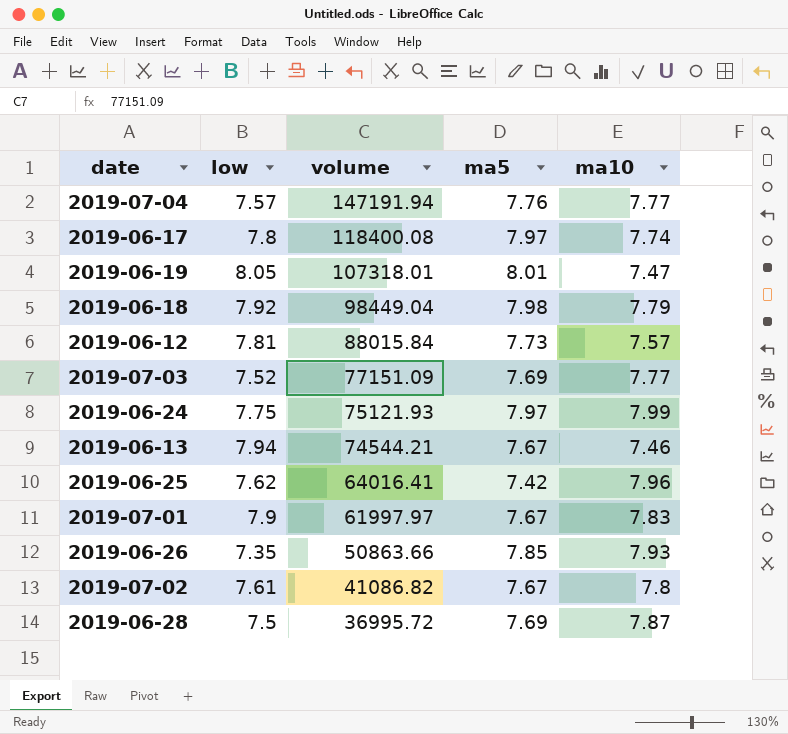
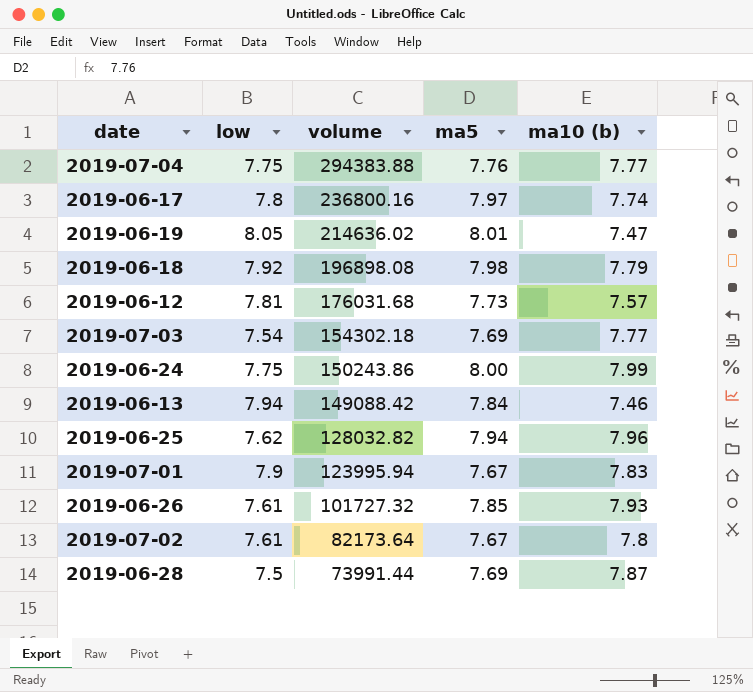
column name: ma10 -> ma10 (b)
2019-07-04 | low: 7.57 -> 7.75
2019-07-04 | volume: 147191.94 -> 294383.88
2019-06-17 | volume: 118400.08 -> 236800.16
2019-06-19 | volume: 107318.01 -> 214636.02
2019-06-18 | volume: 98449.04 -> 196898.08
2019-06-12 | volume: 88015.84 -> 176031.68
2019-07-03 | low: 7.52 -> 7.54
2019-07-03 | volume: 77151.09 -> 154302.18
2019-06-24 | volume: 75121.93 -> 150243.86
2019-06-24 | ma5: 7.97 -> 8.00
2019-06-13 | volume: 74544.21 -> 149088.42
2019-06-13 | ma5: 7.67 -> 7.84
2019-06-25 | volume: 64016.41 -> 128032.82
2019-06-25 | ma5: 7.42 -> 7.94
2019-07-01 | volume: 61997.97 -> 123995.94
2019-06-26 | low: 7.35 -> 7.61
2019-06-26 | volume: 50863.66 -> 101727.32
2019-07-02 | volume: 41086.82 -> 82173.64
2019-06-28 | volume: 36995.72 -> 73991.44

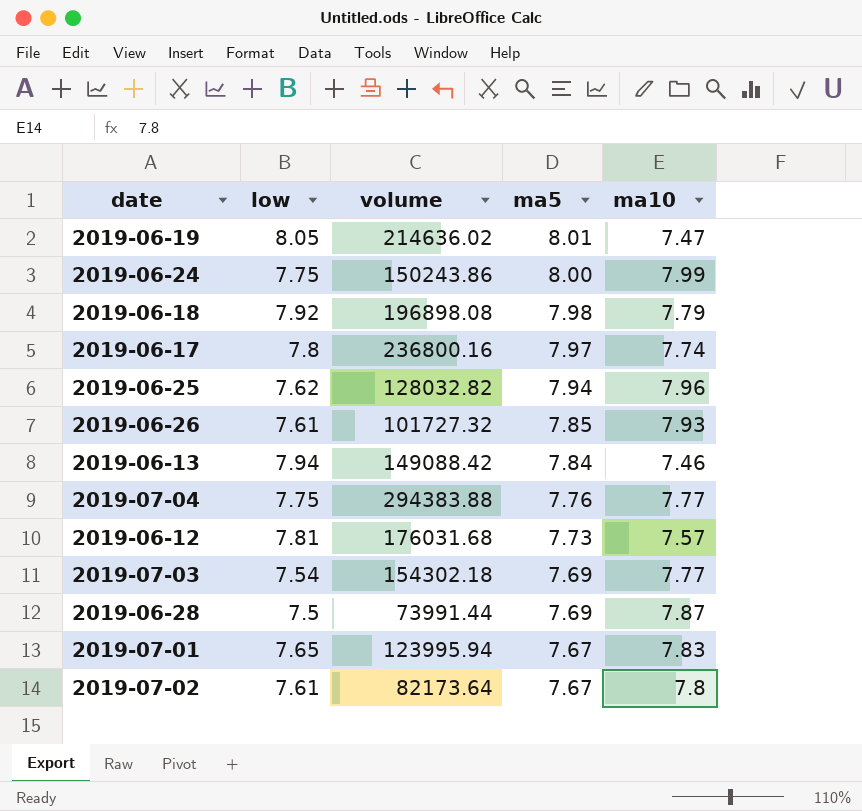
row order: volume descending -> ma5 descending
column name: ma10 (b) -> ma10
2019-07-01 | low: 7.9 -> 7.65

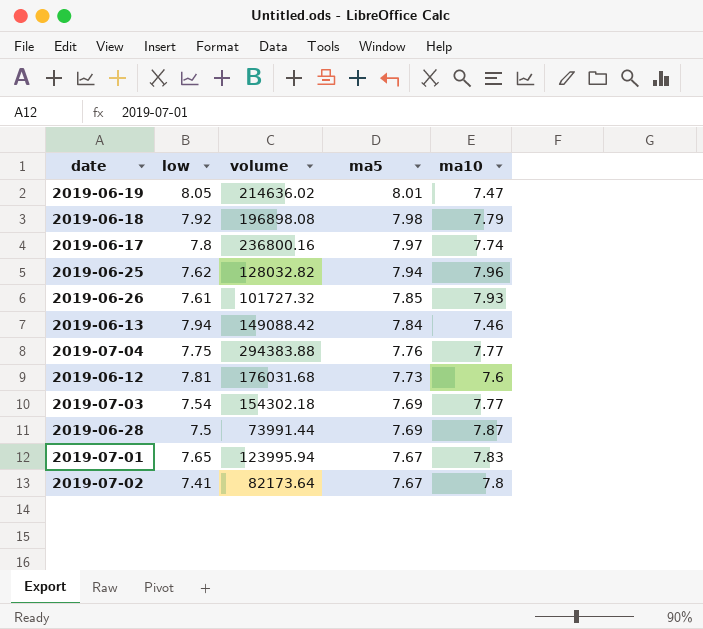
row 2019-06-24: 7.75 | 150243.86 | 8.00 | 7.99 -> none
2019-06-12 | ma10: 7.57 -> 7.6
2019-07-02 | low: 7.61 -> 7.41

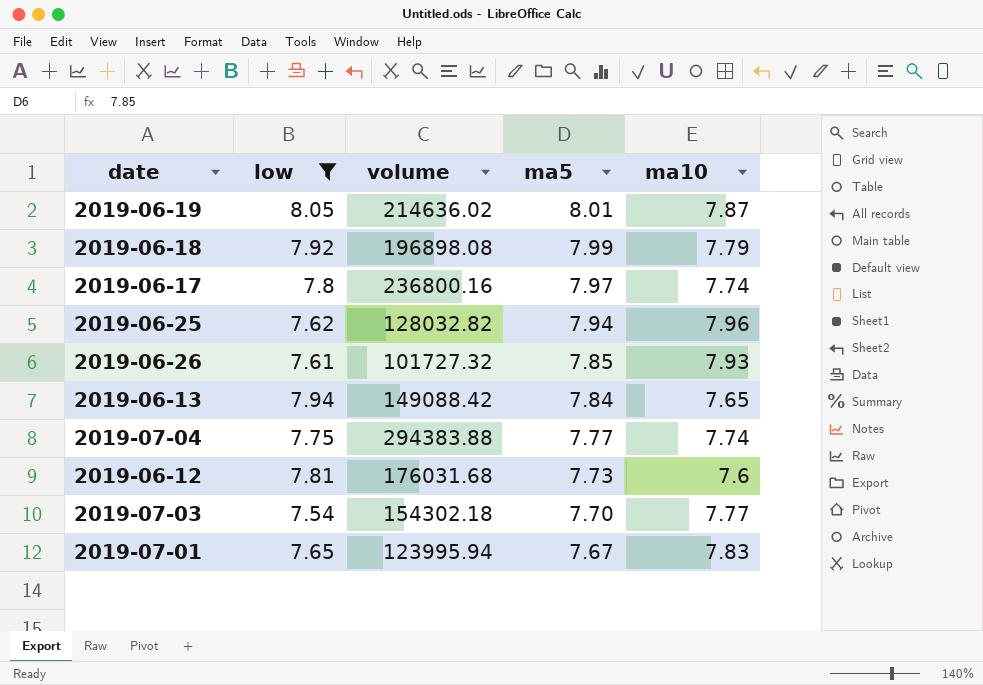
filter: none -> low >= 7.54
2019-06-19 | ma10: 7.47 -> 7.87
2019-06-18 | ma5: 7.98 -> 7.99
2019-06-13 | ma10: 7.46 -> 7.65
2019-07-04 | ma5: 7.76 -> 7.77
2019-07-04 | ma10: 7.77 -> 7.74
2019-07-03 | ma5: 7.69 -> 7.70

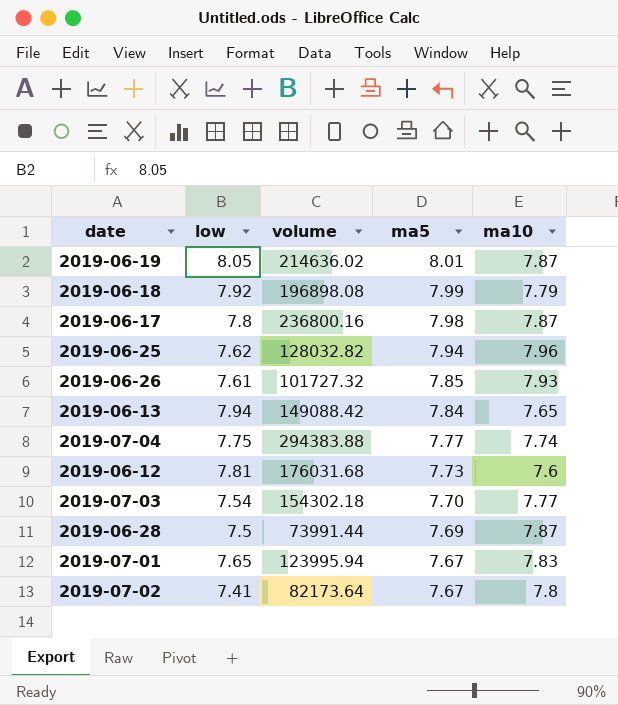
filter: low >= 7.54 -> none
2019-06-17 | ma5: 7.97 -> 7.98
2019-06-17 | ma10: 7.74 -> 7.87

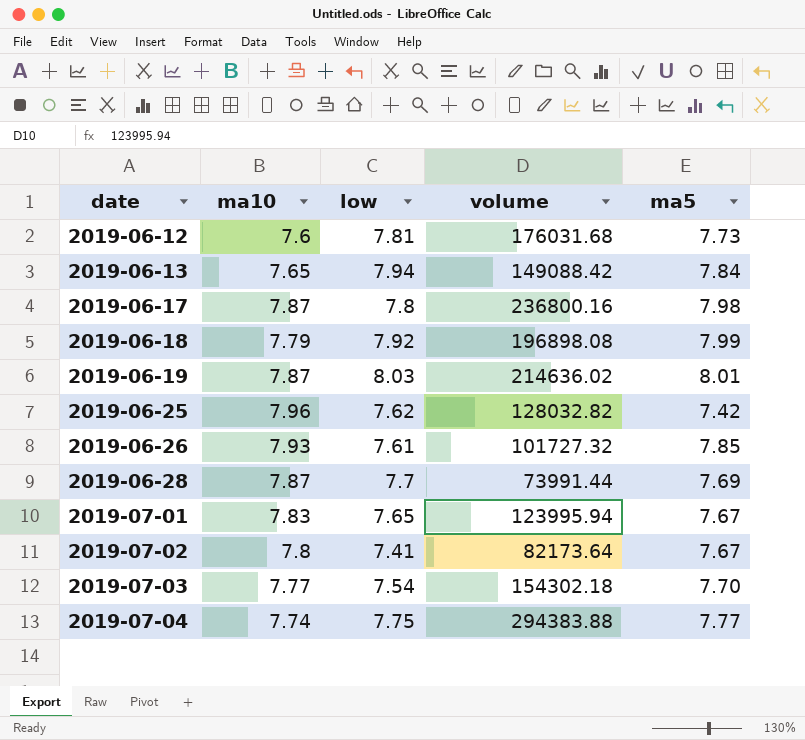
row order: ma5 descending -> date ascending
column ma10 | position: 5 -> 2
2019-06-19 | low: 8.05 -> 8.03
2019-06-25 | ma5: 7.94 -> 7.42
2019-06-28 | low: 7.5 -> 7.7

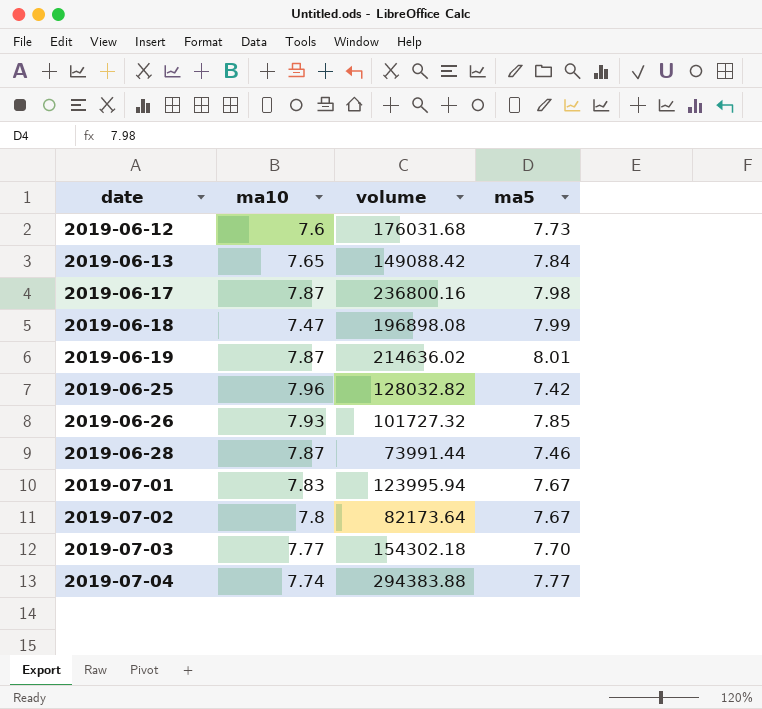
column low | position: 3 -> none
2019-06-18 | ma10: 7.79 -> 7.47
2019-06-28 | ma5: 7.69 -> 7.46

